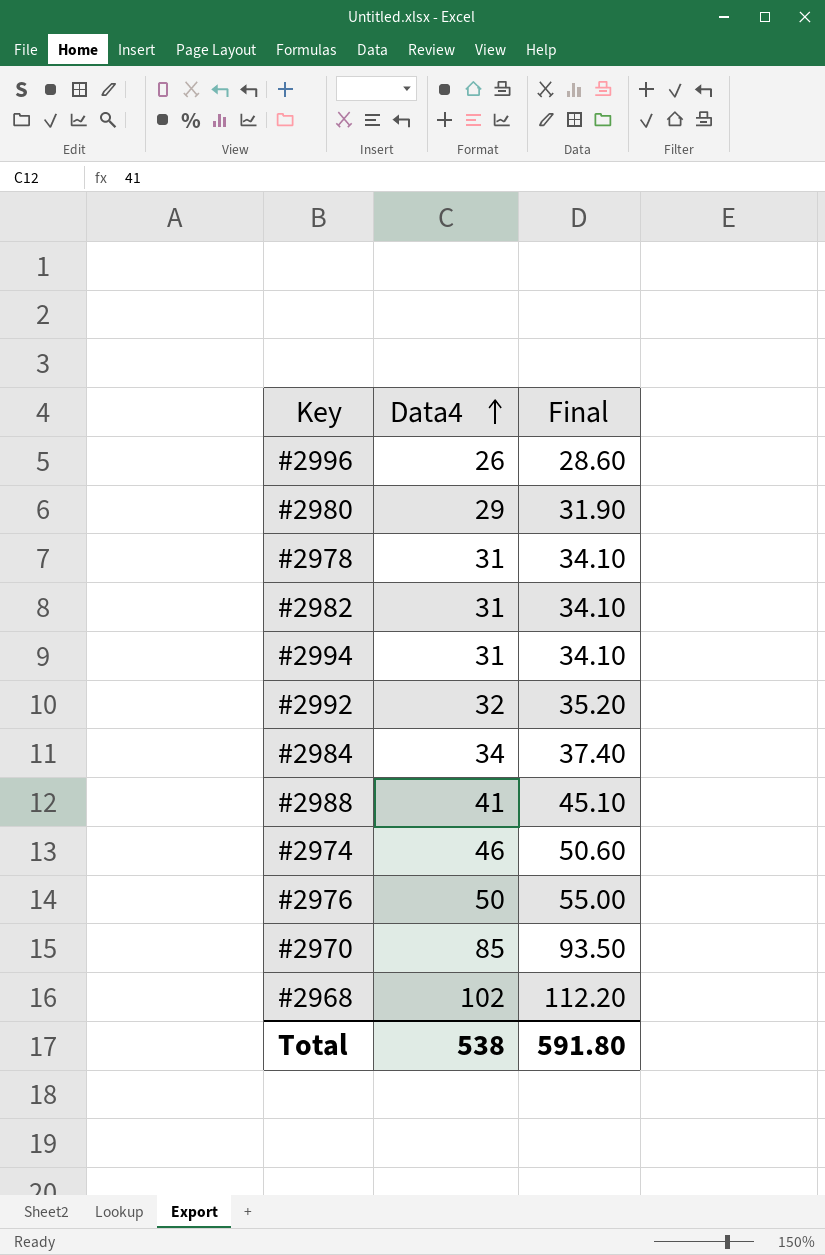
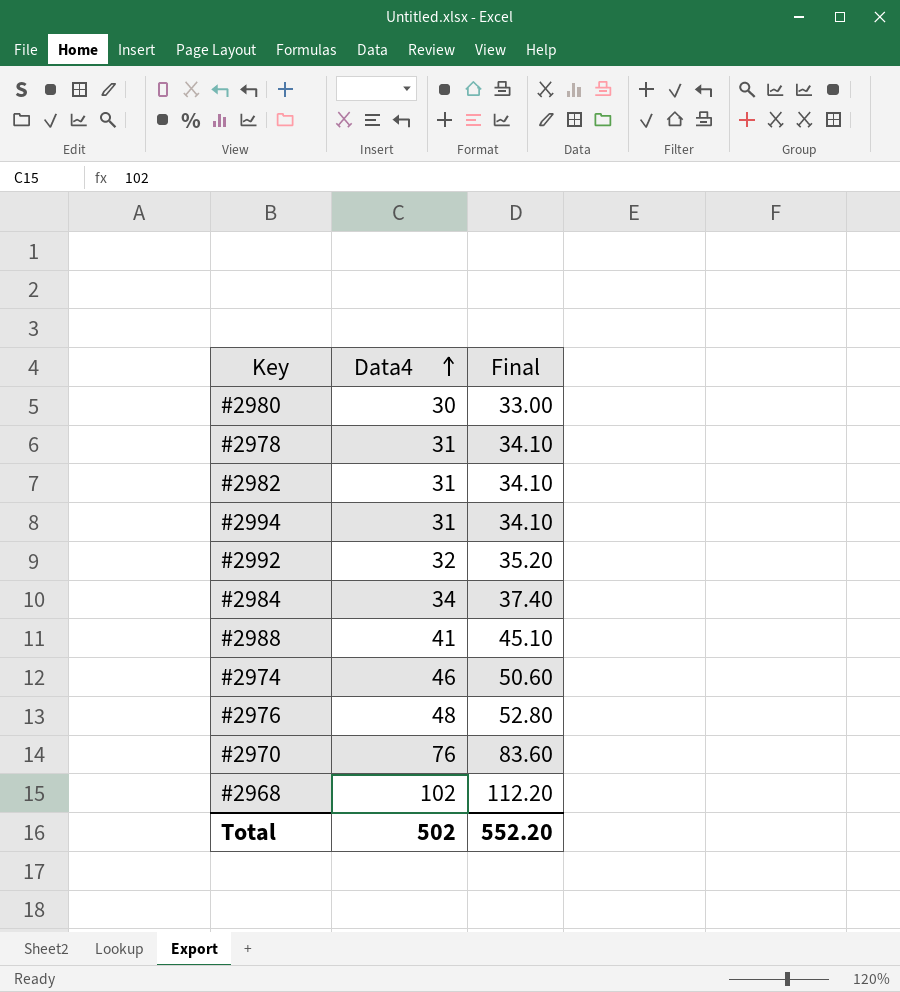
row #2996: 26 | 28.60 -> none
#2980 | Data4: 29 -> 30
#2980 | Final: 31.90 -> 33.00
#2976 | Data4: 50 -> 48
#2976 | Final: 55.00 -> 52.80
#2970 | Data4: 85 -> 76
#2970 | Final: 93.50 -> 83.60
Total | Data4: 538 -> 502
Total | Final: 591.80 -> 552.20

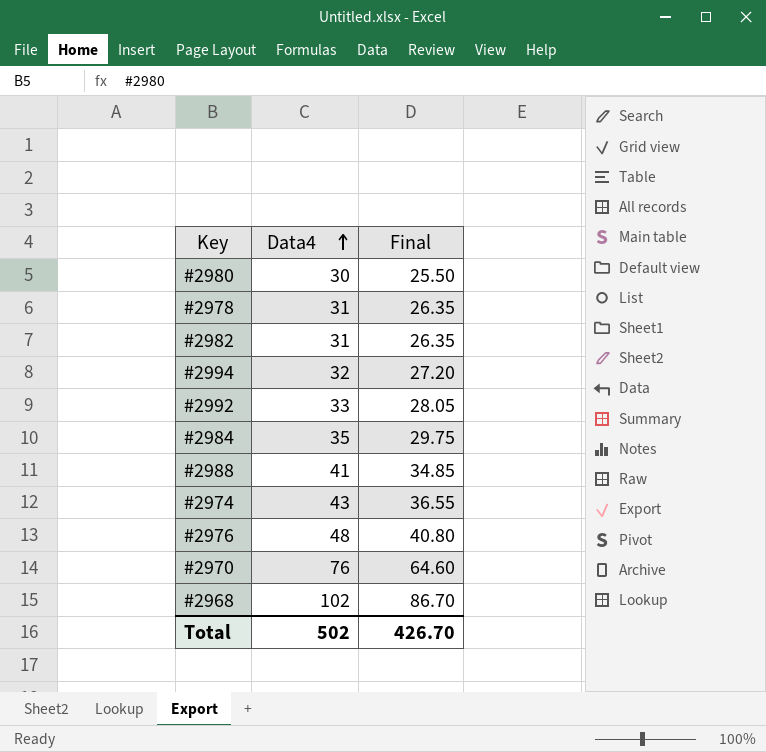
column Final | formula: [Data4] * 1.1 -> [Data4] * 0.85
#2994 | Data4: 31 -> 32
#2992 | Data4: 32 -> 33
#2984 | Data4: 34 -> 35
#2974 | Data4: 46 -> 43
Total | Final: 552.20 -> 426.70

